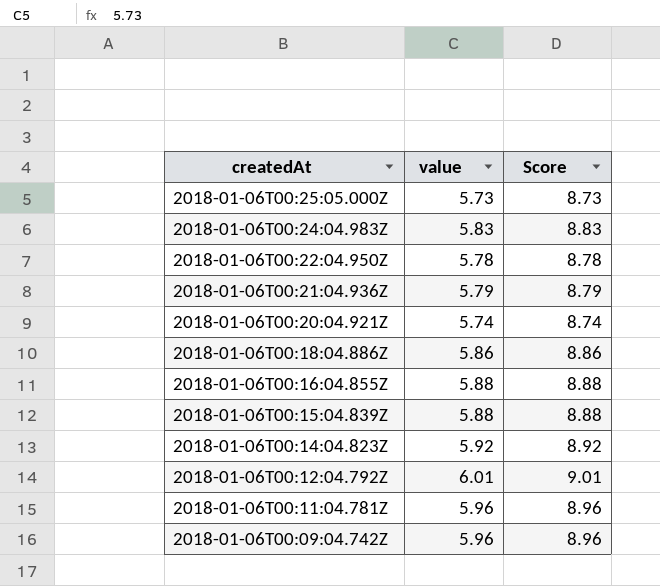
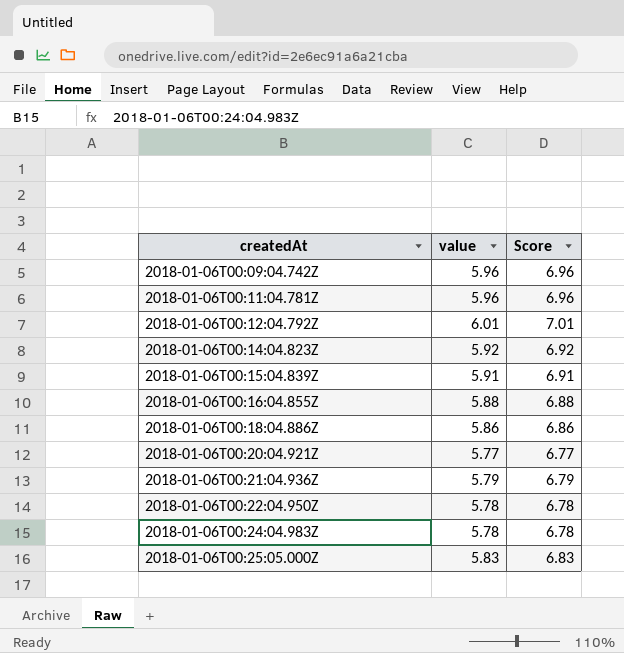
row order: createdAt descending -> createdAt ascending
column Score | formula: [value] + 3 -> [value] + 1
2018-01-06T00:15:04.839Z | value: 5.88 -> 5.91
2018-01-06T00:20:04.921Z | value: 5.74 -> 5.77
2018-01-06T00:24:04.983Z | value: 5.83 -> 5.78
2018-01-06T00:25:05.000Z | value: 5.73 -> 5.83

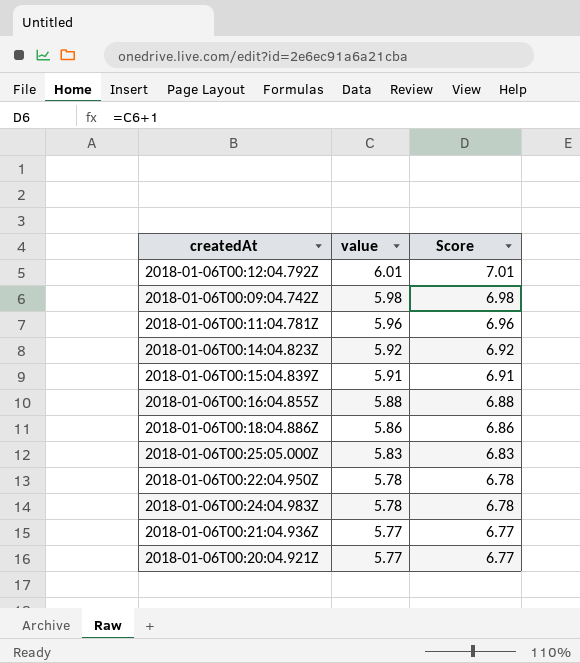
row order: createdAt ascending -> value descending
2018-01-06T00:09:04.742Z | value: 5.96 -> 5.98
2018-01-06T00:09:04.742Z | Score: 6.96 -> 6.98
2018-01-06T00:21:04.936Z | value: 5.79 -> 5.77
2018-01-06T00:21:04.936Z | Score: 6.79 -> 6.77

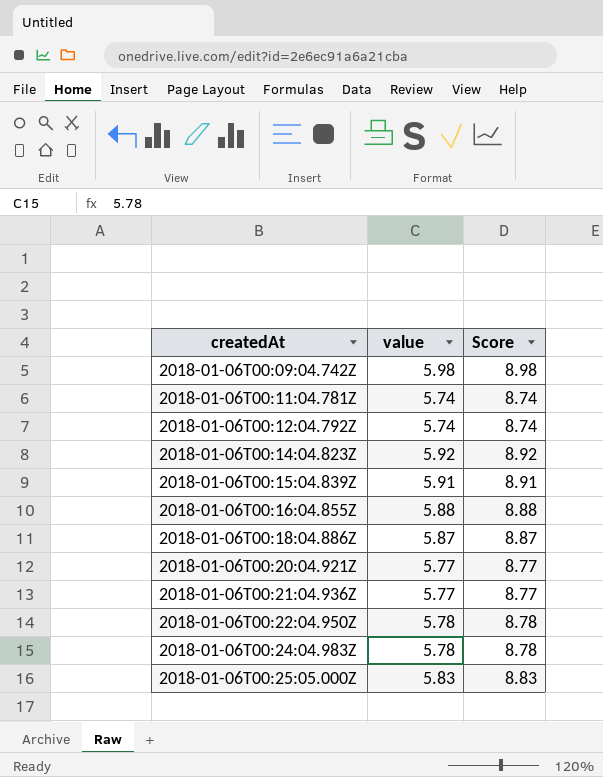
row order: value descending -> createdAt ascending
column Score | formula: [value] + 1 -> [value] + 3
2018-01-06T00:11:04.781Z | value: 5.96 -> 5.74
2018-01-06T00:12:04.792Z | value: 6.01 -> 5.74
2018-01-06T00:18:04.886Z | value: 5.86 -> 5.87

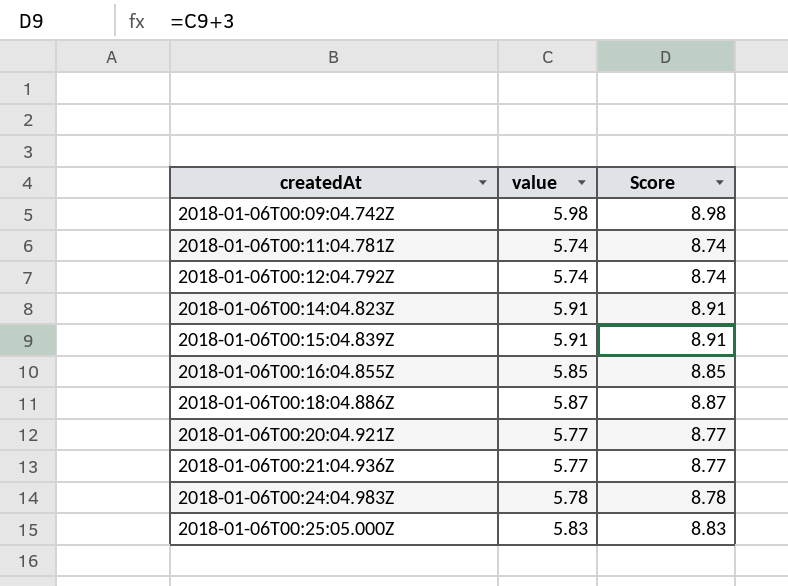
row 2018-01-06T00:22:04.950Z: 5.78 | 8.78 -> none
2018-01-06T00:14:04.823Z | value: 5.92 -> 5.91
2018-01-06T00:14:04.823Z | Score: 8.92 -> 8.91
2018-01-06T00:16:04.855Z | value: 5.88 -> 5.85
2018-01-06T00:16:04.855Z | Score: 8.88 -> 8.85

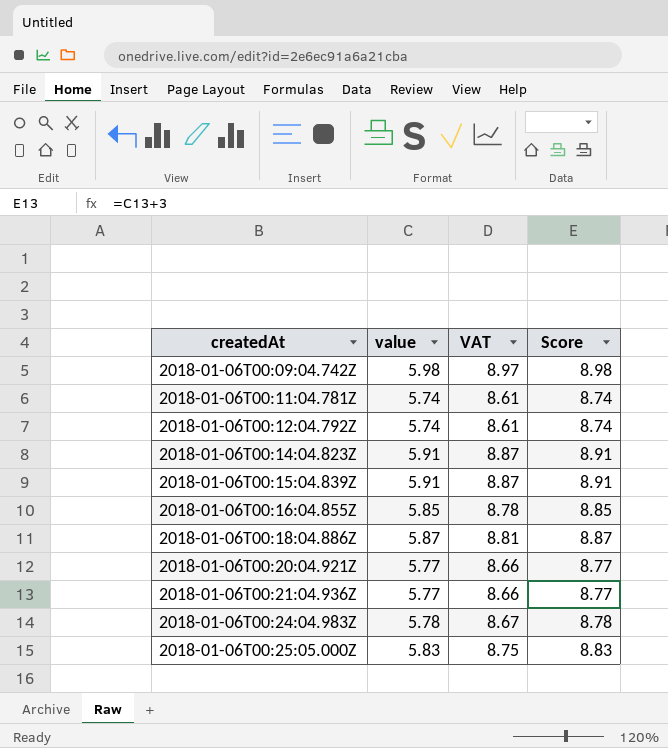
column VAT | formula: none -> [value] * 1.5

